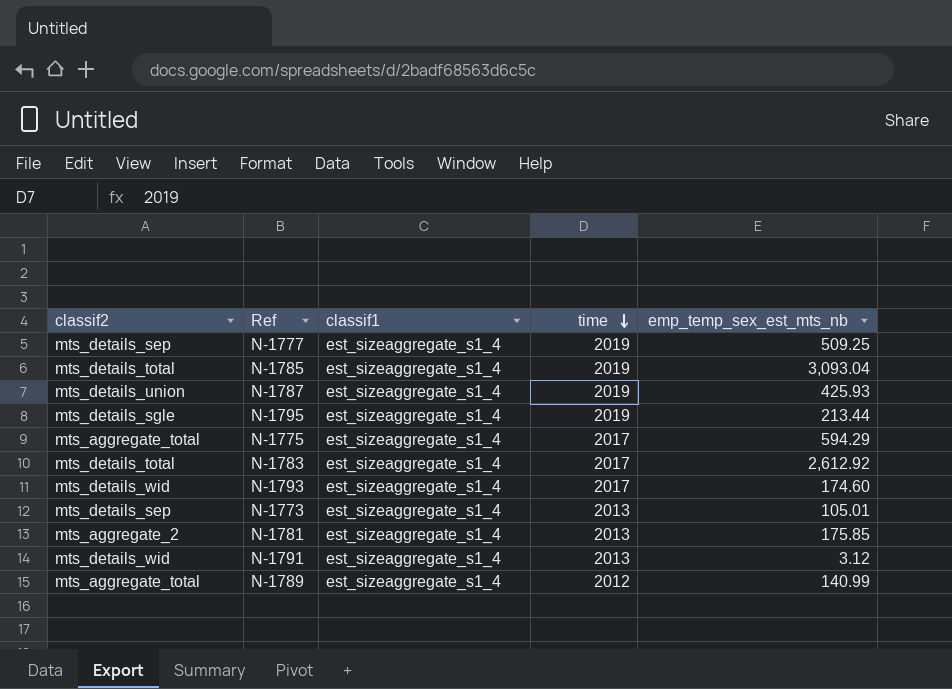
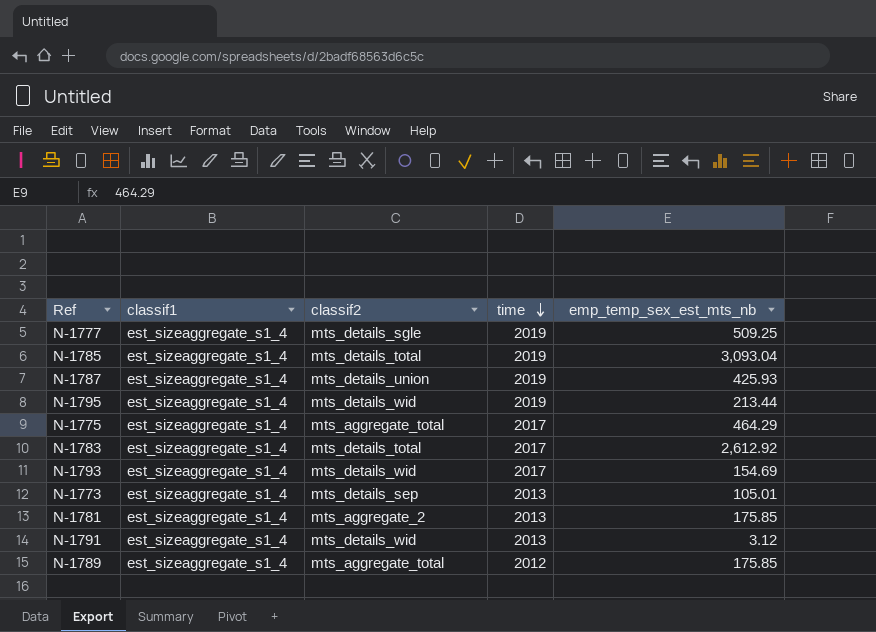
column classif2 | position: 1 -> 3
N-1777 | classif2: mts_details_sep -> mts_details_sgle
N-1795 | classif2: mts_details_sgle -> mts_details_wid
N-1775 | emp_temp_sex_est_mts_nb: 594.29 -> 464.29
N-1793 | emp_temp_sex_est_mts_nb: 174.60 -> 154.69
N-1789 | emp_temp_sex_est_mts_nb: 140.99 -> 175.85

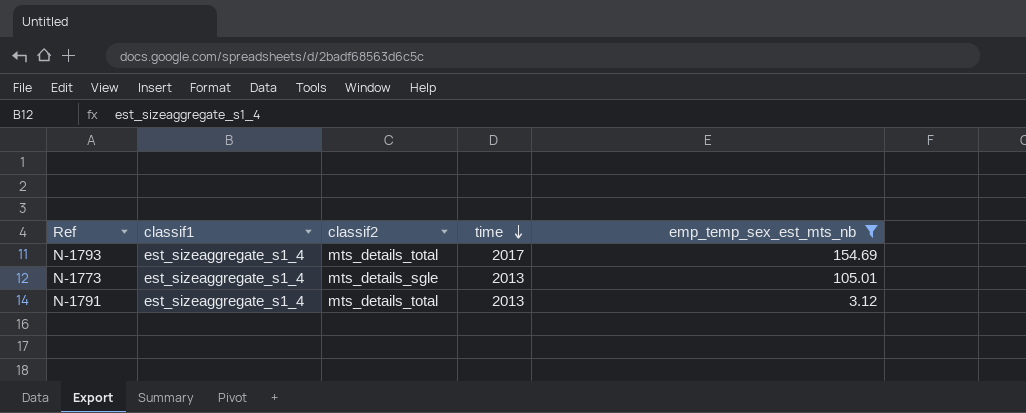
filter: none -> emp_temp_sex_est_mts_nb <= 154.69
N-1793 | classif2: mts_details_wid -> mts_details_total
N-1773 | classif2: mts_details_sep -> mts_details_sgle
N-1791 | classif2: mts_details_wid -> mts_details_total

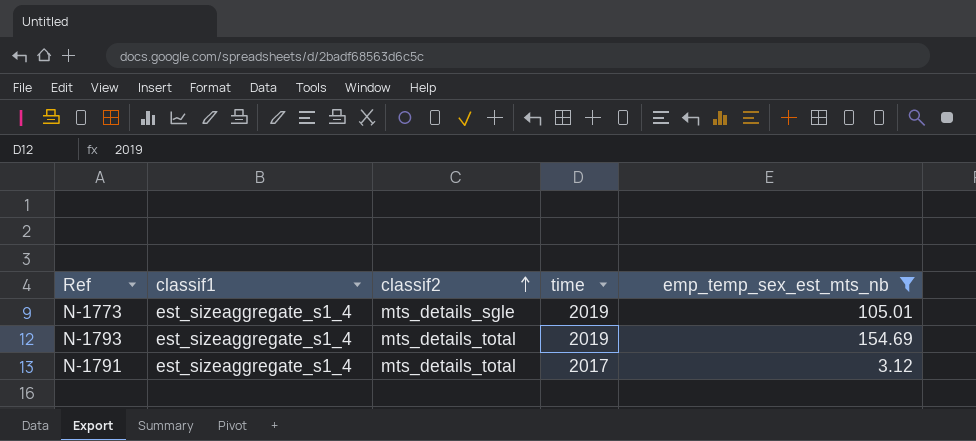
row order: time descending -> classif2 ascending
N-1773 | time: 2013 -> 2019
N-1793 | time: 2017 -> 2019
N-1791 | time: 2013 -> 2017

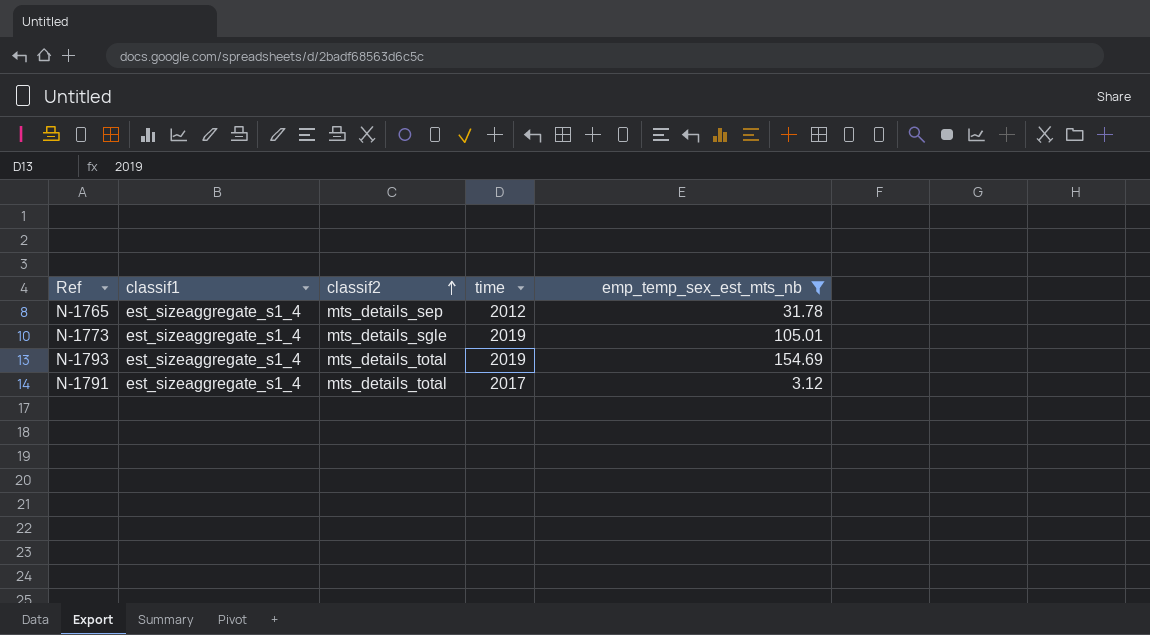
row N-1765: none -> est_sizeaggregate_s1_4 | mts_details_sep | 2012 | 31.78

